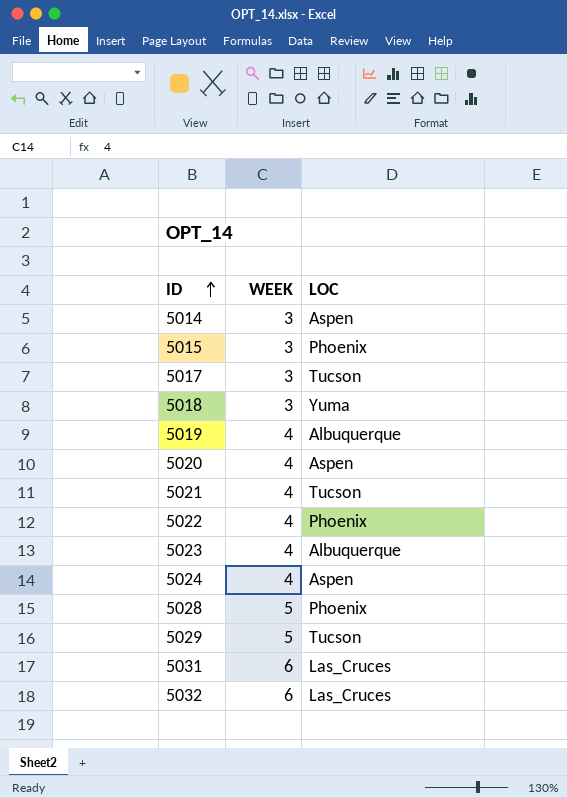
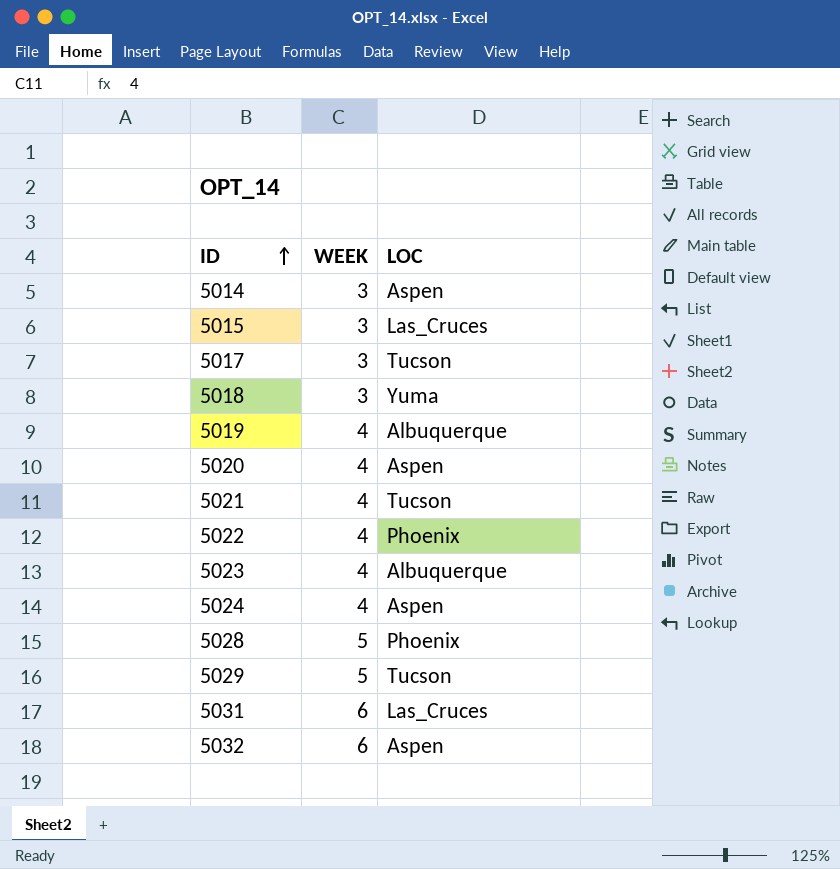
5015 | LOC: Phoenix -> Las_Cruces
5032 | LOC: Las_Cruces -> Aspen

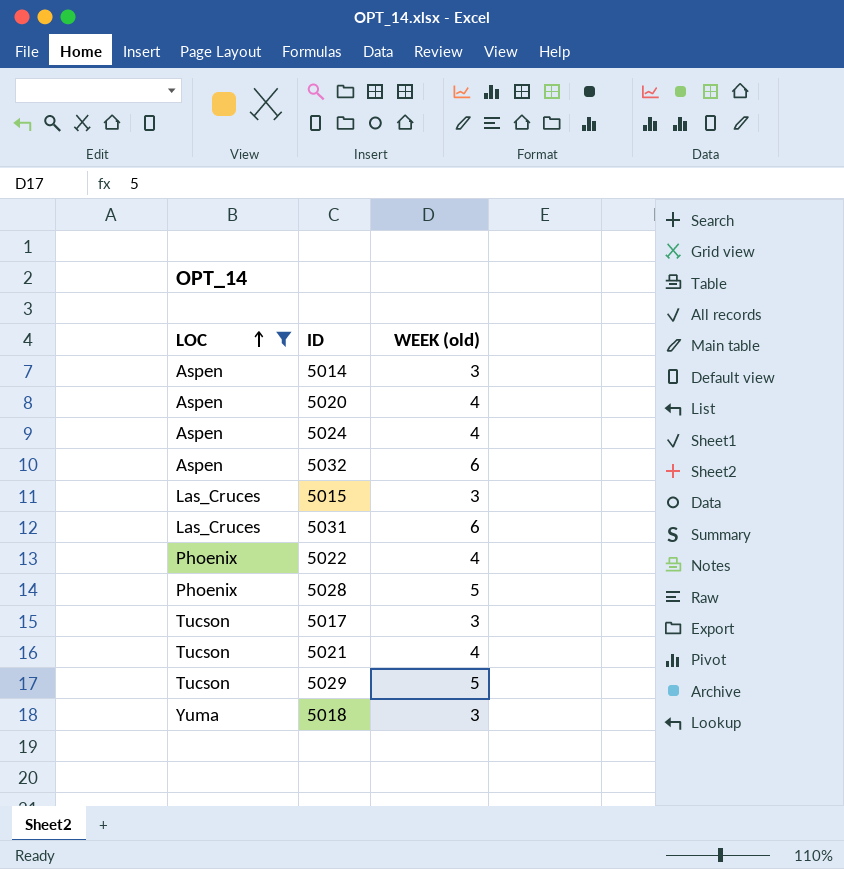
filter: none -> LOC != Albuquerque
row order: ID ascending -> LOC ascending
column LOC | position: 3 -> 1
column name: WEEK -> WEEK (old)

